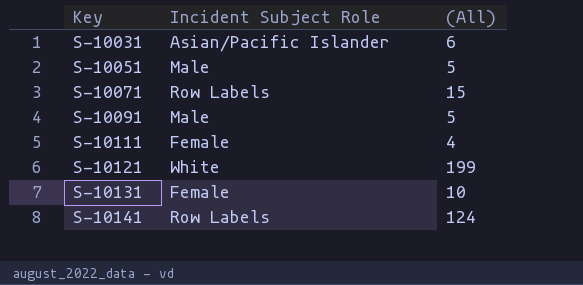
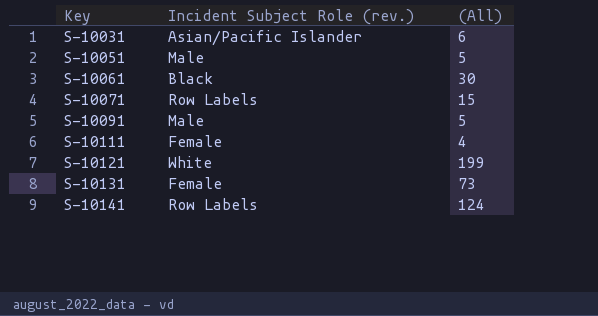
column name: Incident Subject Role -> Incident Subject Role (rev.)
row S-10061: none -> Black | 30
S-10131 | (All): 10 -> 73

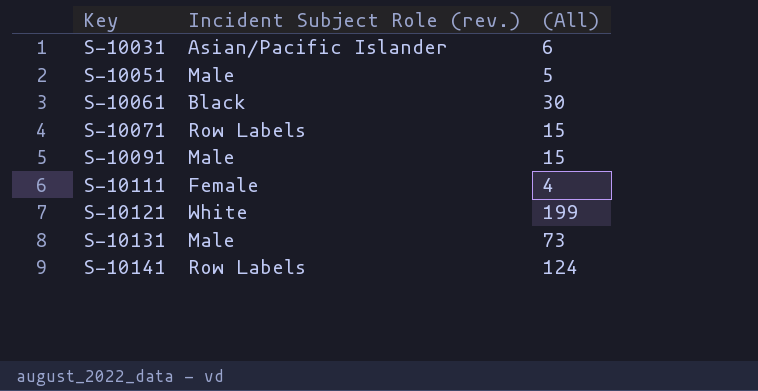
S-10091 | (All): 5 -> 15
S-10131 | Incident Subject Role (rev.): Female -> Male

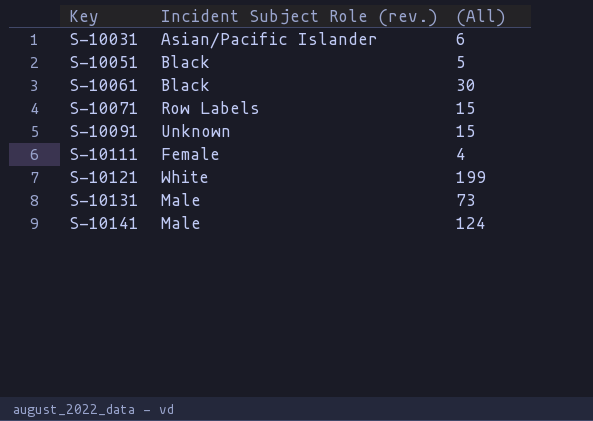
S-10051 | Incident Subject Role (rev.): Male -> Black
S-10091 | Incident Subject Role (rev.): Male -> Unknown
S-10141 | Incident Subject Role (rev.): Row Labels -> Male

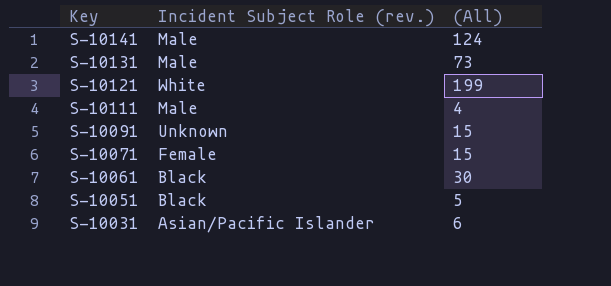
row order: Key ascending -> Key descending
S-10111 | Incident Subject Role (rev.): Female -> Male
S-10071 | Incident Subject Role (rev.): Row Labels -> Female

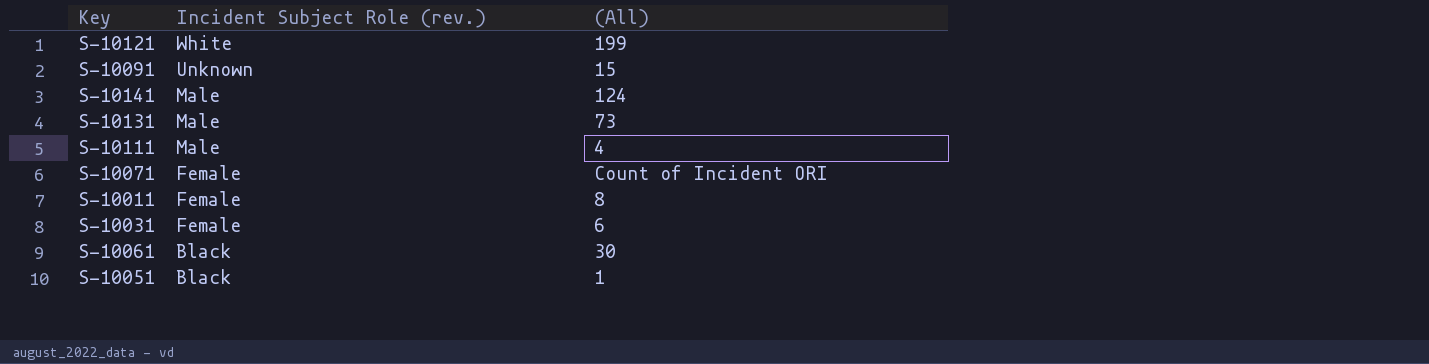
row order: Key descending -> Incident Subject Role (rev.) descending
S-10071 | (All): 15 -> Count of Incident ORI
row S-10011: none -> Female | 8
S-10031 | Incident Subject Role (rev.): Asian/Pacific Islander -> Female
S-10051 | (All): 5 -> 1

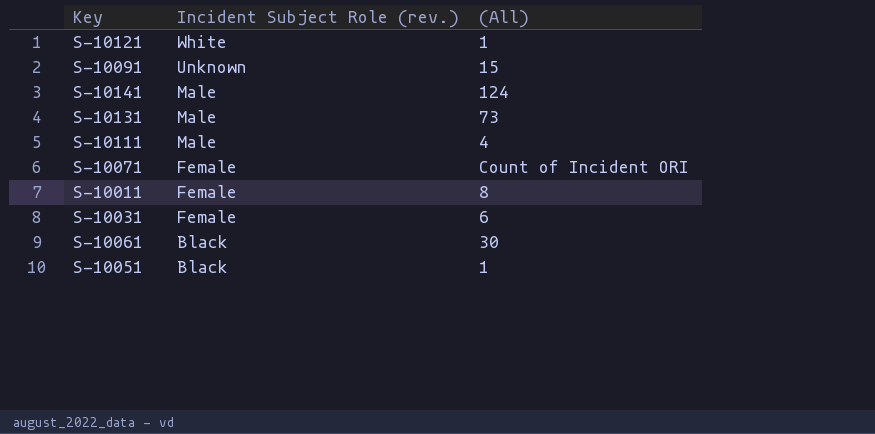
S-10121 | (All): 199 -> 1

